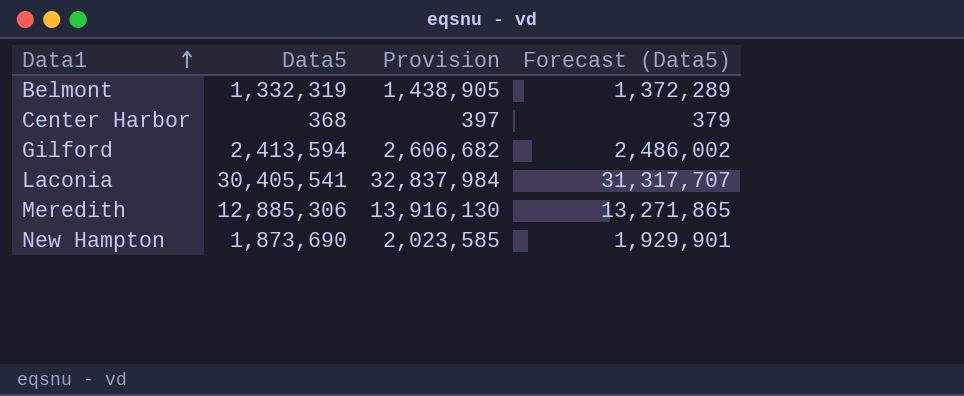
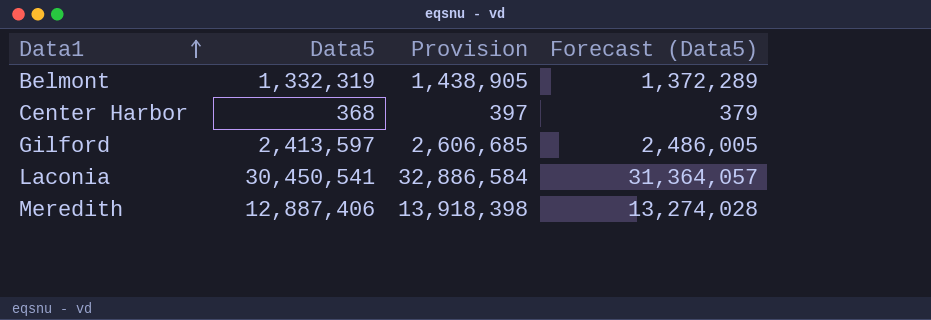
row New Hampton: 1,873,690 | 2,023,585 | 1,929,901 -> none
Gilford | Data5: 2,413,594 -> 2,413,597
Gilford | Provision: 2,606,682 -> 2,606,685
Gilford | Forecast (Data5): 2,486,002 -> 2,486,005
Laconia | Data5: 30,405,541 -> 30,450,541
Laconia | Provision: 32,837,984 -> 32,886,584
Laconia | Forecast (Data5): 31,317,707 -> 31,364,057
Meredith | Data5: 12,885,306 -> 12,887,406
Meredith | Provision: 13,916,130 -> 13,918,398
Meredith | Forecast (Data5): 13,271,865 -> 13,274,028

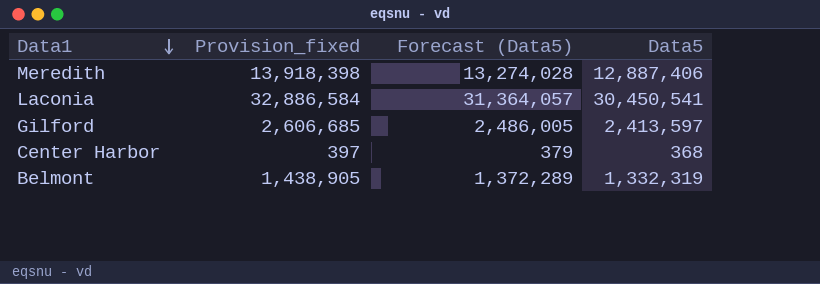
row order: Data1 ascending -> Data1 descending
column name: Provision -> Provision_fixed
column Data5 | position: 2 -> 4

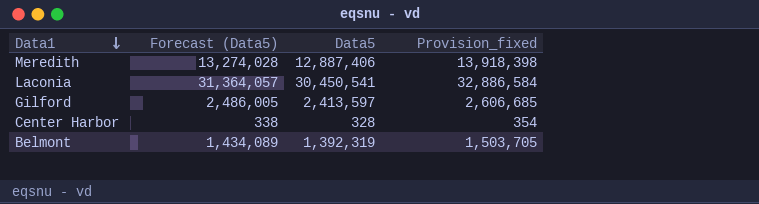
column Provision_fixed | position: 2 -> 4
Center Harbor | Forecast (Data5): 379 -> 338
Center Harbor | Data5: 368 -> 328
Center Harbor | Provision_fixed: 397 -> 354
Belmont | Forecast (Data5): 1,372,289 -> 1,434,089
Belmont | Data5: 1,332,319 -> 1,392,319
Belmont | Provision_fixed: 1,438,905 -> 1,503,705

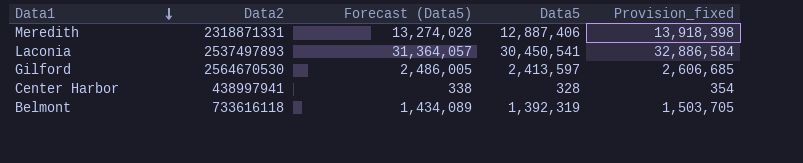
column Data2 | position: none -> 2

